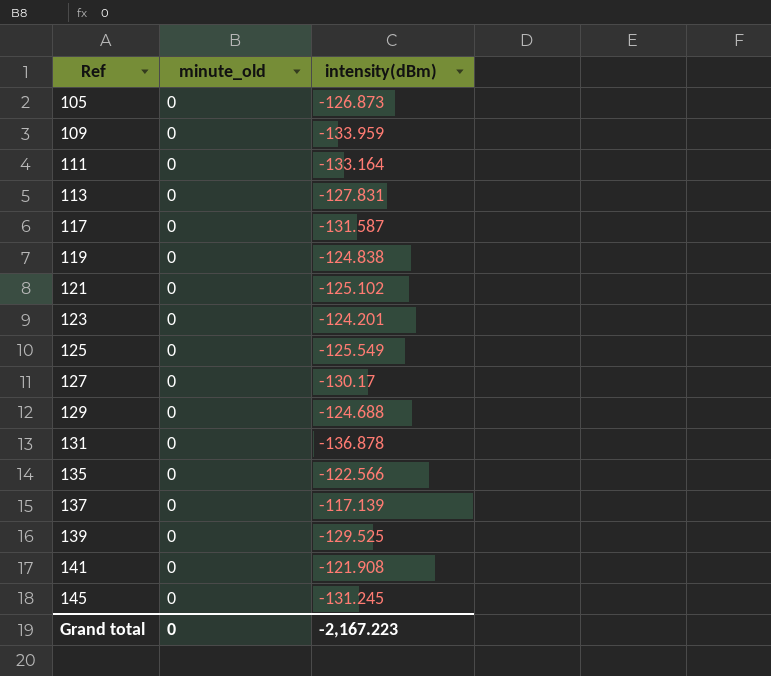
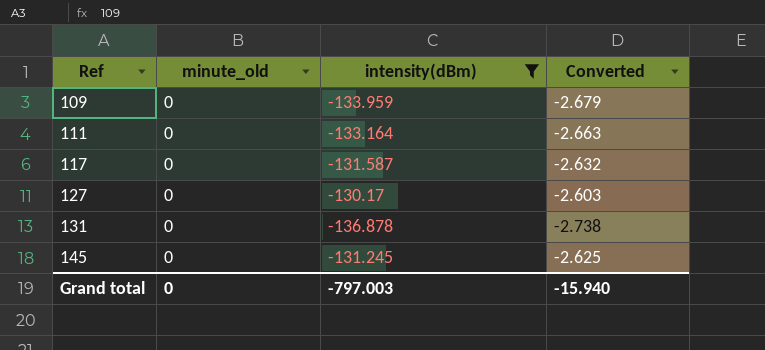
filter: none -> intensity(dBm) <= -130.17
column Converted | formula: none -> [intensity(dBm)] * 0.02
Grand total | intensity(dBm): -2,167.223 -> -797.003

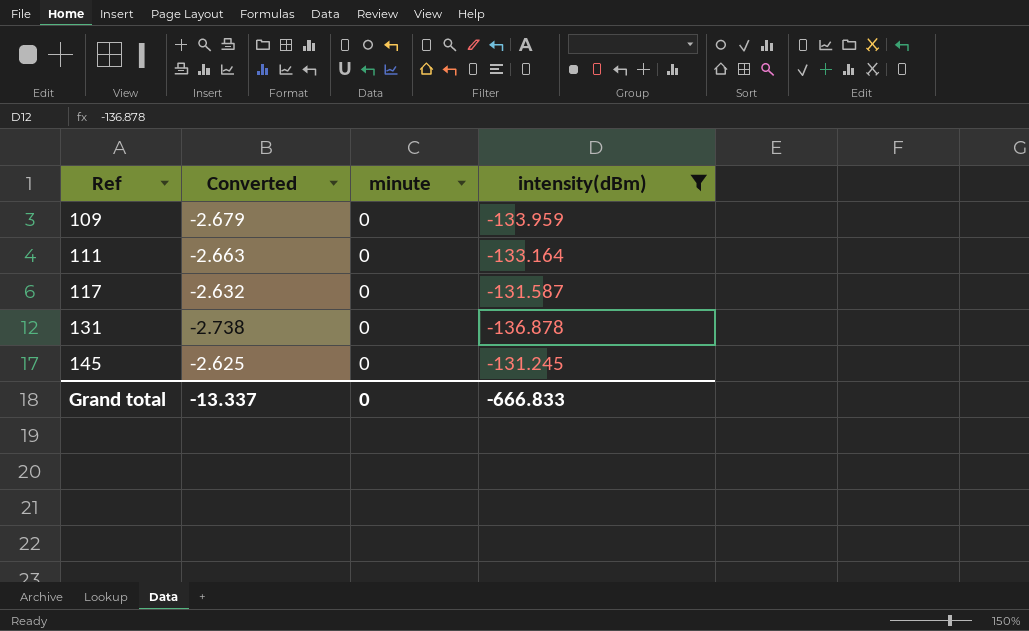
column Converted | position: 4 -> 2
column name: minute_old -> minute
row 127: 0 | -130.17 | -2.603 -> none
Grand total | Converted: -15.940 -> -13.337
Grand total | intensity(dBm): -797.003 -> -666.833

